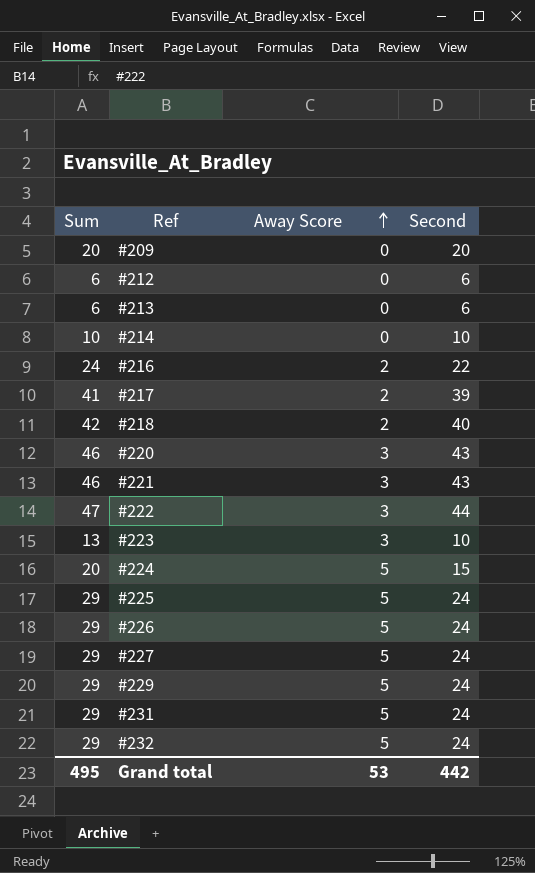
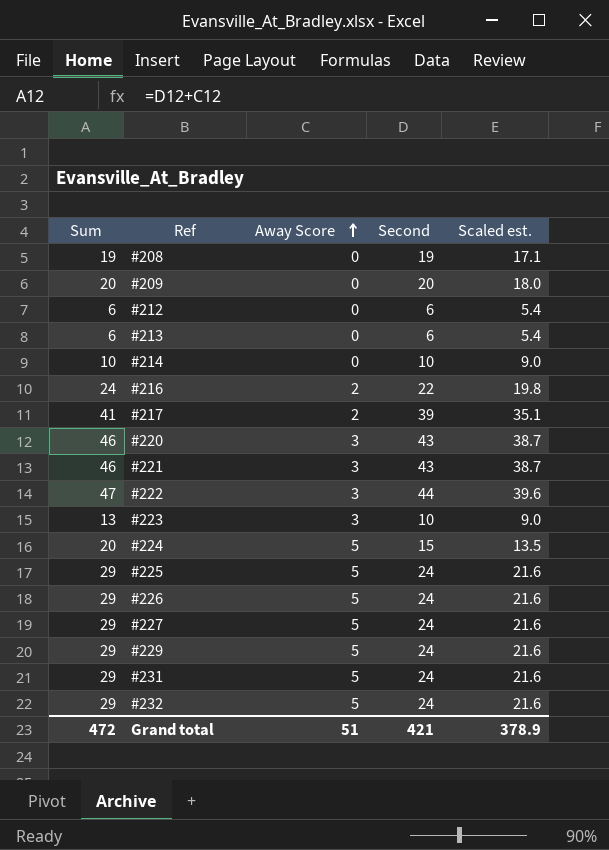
column Scaled est. | formula: none -> [Second] * 0.9
row #218: 42 | 2 | 40 -> none
row #208: none -> 19 | 0 | 19 | 17.1
Grand total | Sum: 495 -> 472
Grand total | Away Score: 53 -> 51
Grand total | Second: 442 -> 421

